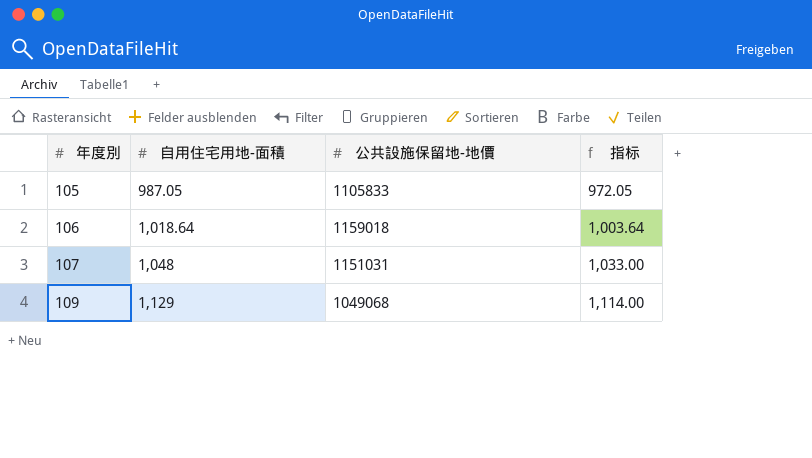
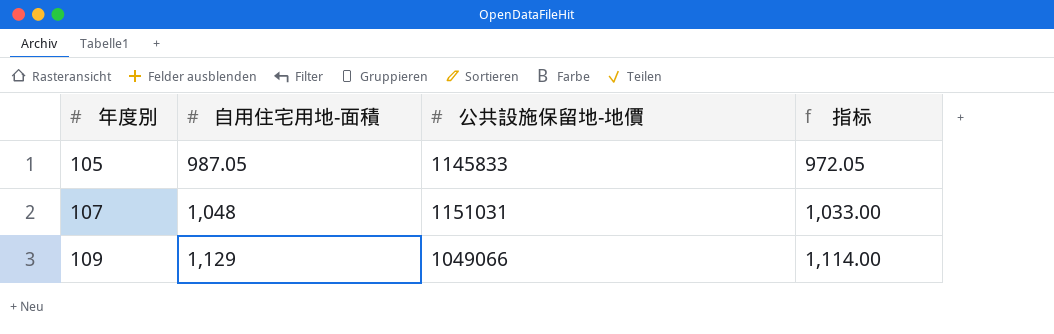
row 106: 1,018.64 | 1159018 | 1,003.64 -> none
105 | 公共設施保留地-地價: 1105833 -> 1145833
109 | 公共設施保留地-地價: 1049068 -> 1049066

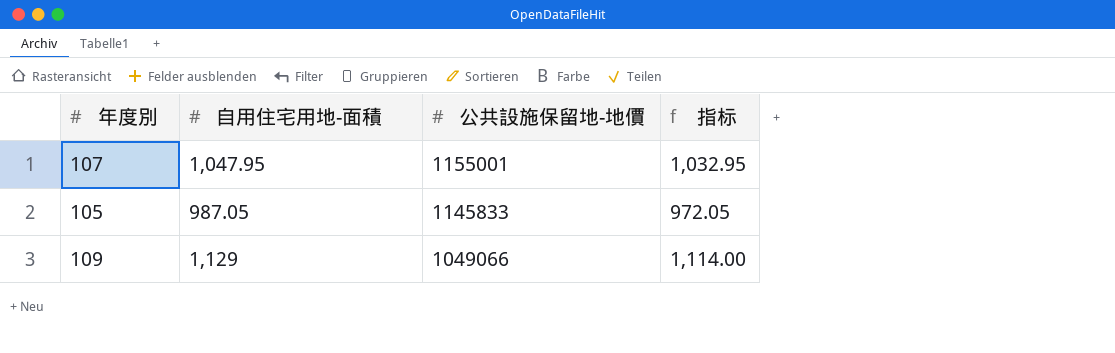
row order: 年度別 ascending -> 公共設施保留地-地價 descending
107 | 自用住宅用地-面積: 1,048 -> 1,047.95
107 | 公共設施保留地-地價: 1151031 -> 1155001
107 | 指标: 1,033.00 -> 1,032.95

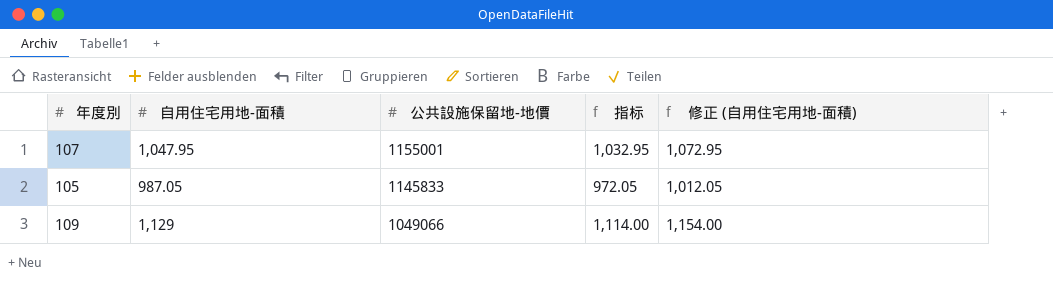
column 修正 (自用住宅用地-面積) | formula: none -> [自用住宅用地-面積] + 25

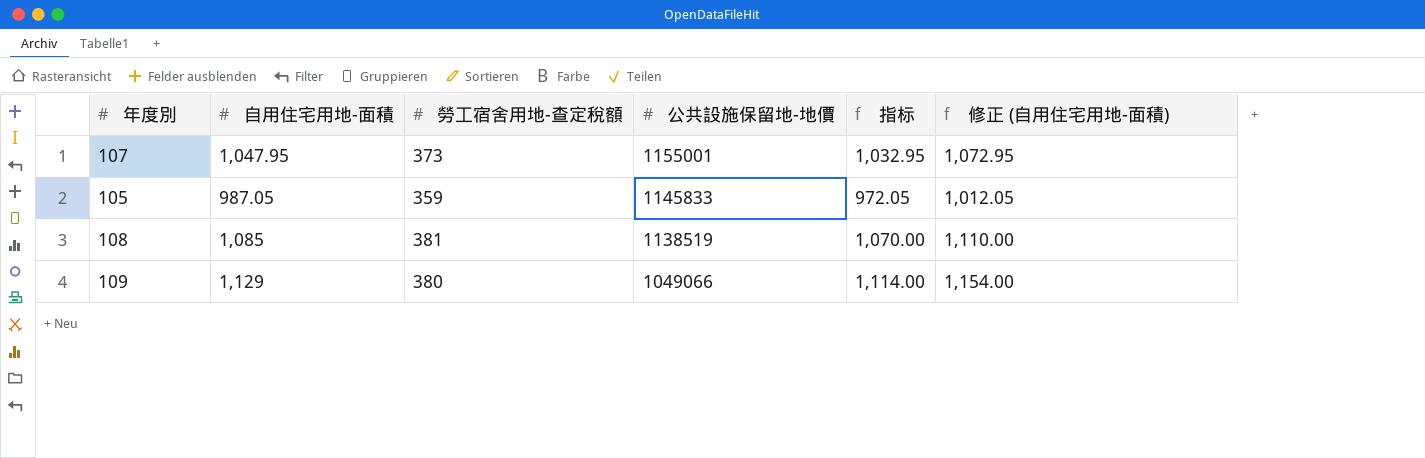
column 勞工宿舍用地-查定稅額 | position: none -> 3
row 108: none -> 1,085 | 381 | 1138519 | 1,070.00 | 1,110.00

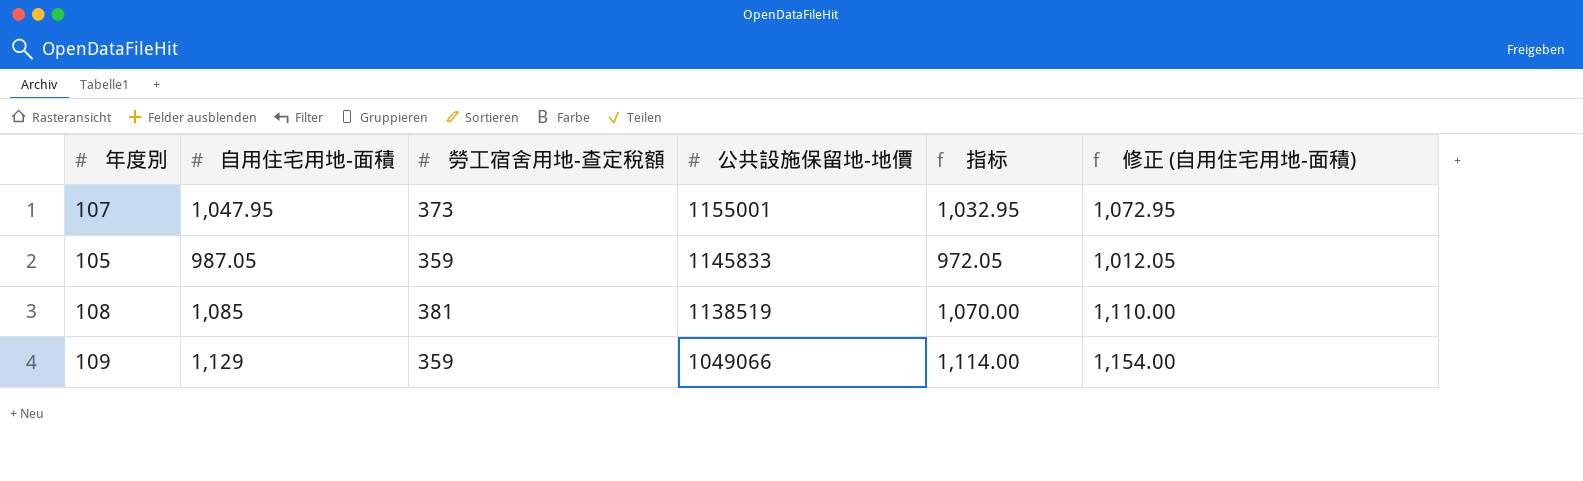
109 | 勞工宿舍用地-查定稅額: 380 -> 359

